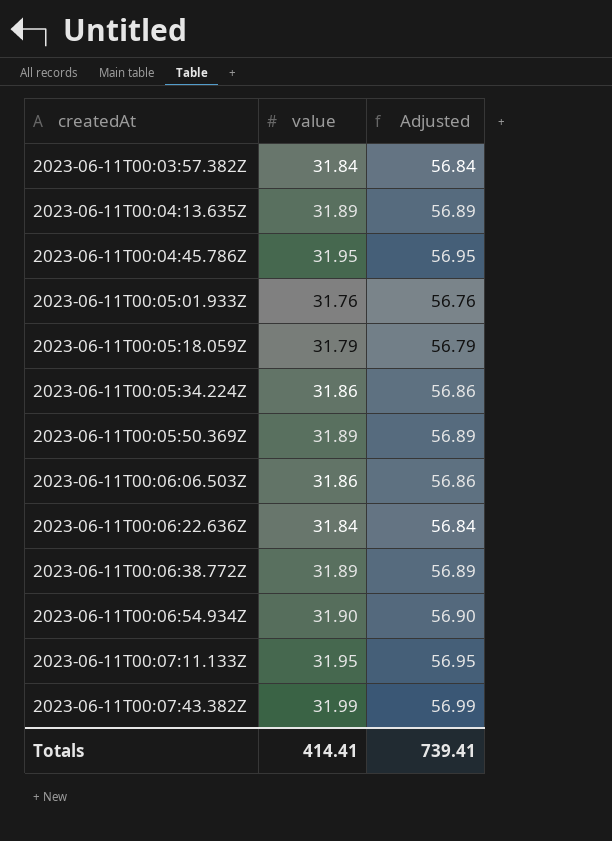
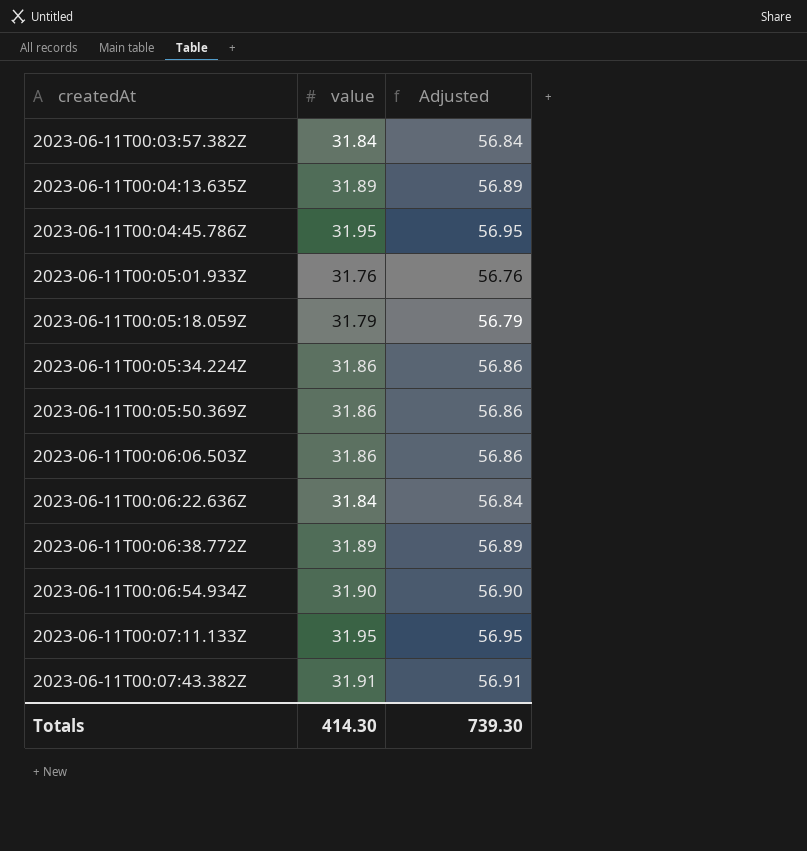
2023-06-11T00:05:50.369Z | value: 31.89 -> 31.86
2023-06-11T00:05:50.369Z | Adjusted: 56.89 -> 56.86
2023-06-11T00:07:43.382Z | value: 31.99 -> 31.91
2023-06-11T00:07:43.382Z | Adjusted: 56.99 -> 56.91
Totals | value: 414.41 -> 414.30
Totals | Adjusted: 739.41 -> 739.30

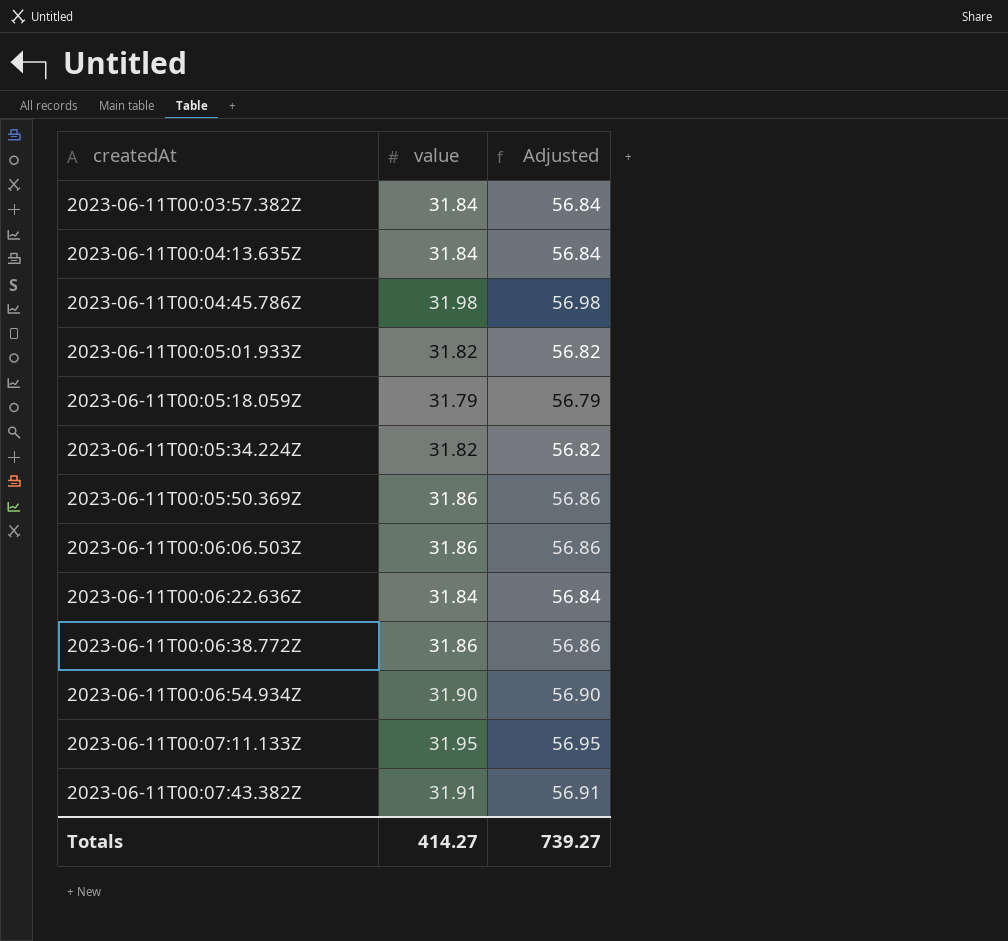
2023-06-11T00:04:13.635Z | value: 31.89 -> 31.84
2023-06-11T00:04:13.635Z | Adjusted: 56.89 -> 56.84
2023-06-11T00:04:45.786Z | value: 31.95 -> 31.98
2023-06-11T00:04:45.786Z | Adjusted: 56.95 -> 56.98
2023-06-11T00:05:01.933Z | value: 31.76 -> 31.82
2023-06-11T00:05:01.933Z | Adjusted: 56.76 -> 56.82
2023-06-11T00:05:34.224Z | value: 31.86 -> 31.82
2023-06-11T00:05:34.224Z | Adjusted: 56.86 -> 56.82
2023-06-11T00:06:38.772Z | value: 31.89 -> 31.86
2023-06-11T00:06:38.772Z | Adjusted: 56.89 -> 56.86
Totals | value: 414.30 -> 414.27
Totals | Adjusted: 739.30 -> 739.27

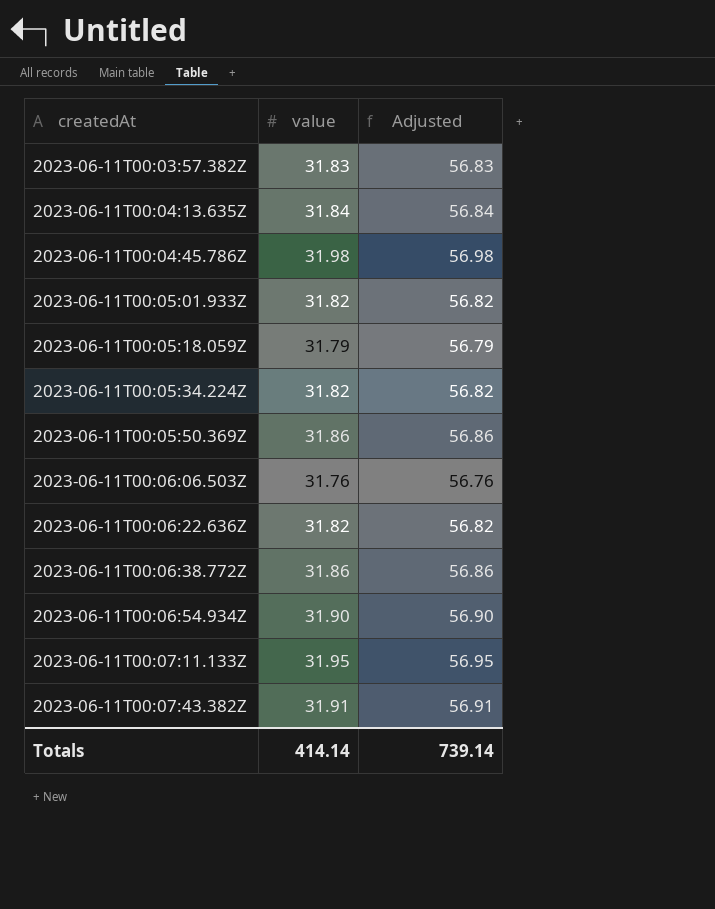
2023-06-11T00:03:57.382Z | value: 31.84 -> 31.83
2023-06-11T00:03:57.382Z | Adjusted: 56.84 -> 56.83
2023-06-11T00:06:06.503Z | value: 31.86 -> 31.76
2023-06-11T00:06:06.503Z | Adjusted: 56.86 -> 56.76
2023-06-11T00:06:22.636Z | value: 31.84 -> 31.82
2023-06-11T00:06:22.636Z | Adjusted: 56.84 -> 56.82
Totals | value: 414.27 -> 414.14
Totals | Adjusted: 739.27 -> 739.14

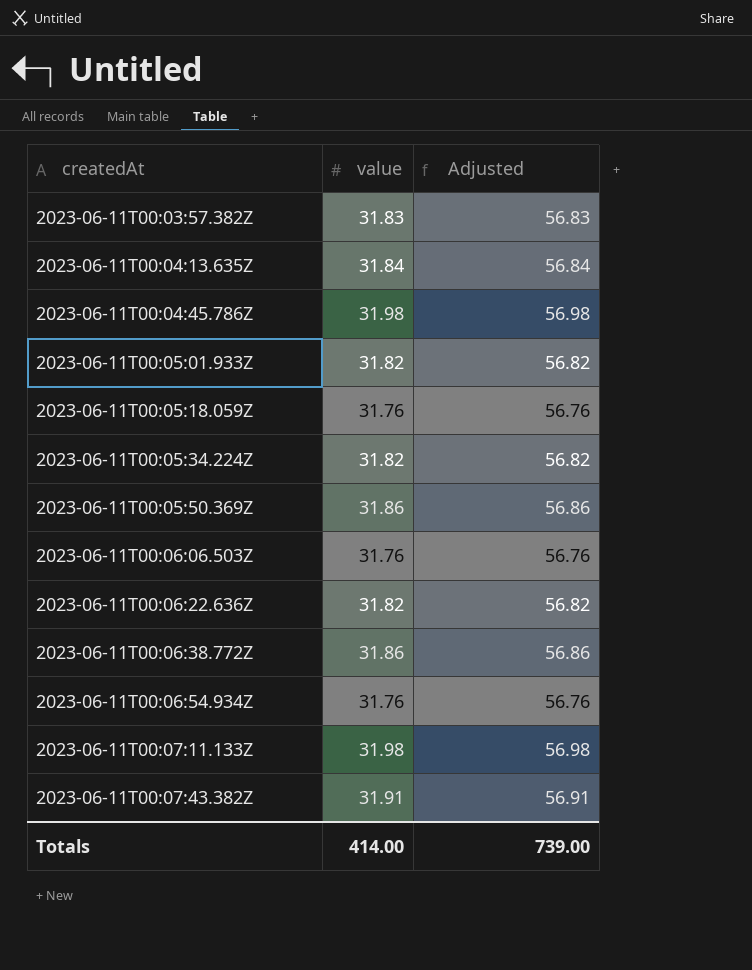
2023-06-11T00:05:18.059Z | value: 31.79 -> 31.76
2023-06-11T00:05:18.059Z | Adjusted: 56.79 -> 56.76
2023-06-11T00:06:54.934Z | value: 31.90 -> 31.76
2023-06-11T00:06:54.934Z | Adjusted: 56.90 -> 56.76
2023-06-11T00:07:11.133Z | value: 31.95 -> 31.98
2023-06-11T00:07:11.133Z | Adjusted: 56.95 -> 56.98
Totals | value: 414.14 -> 414.00
Totals | Adjusted: 739.14 -> 739.00

